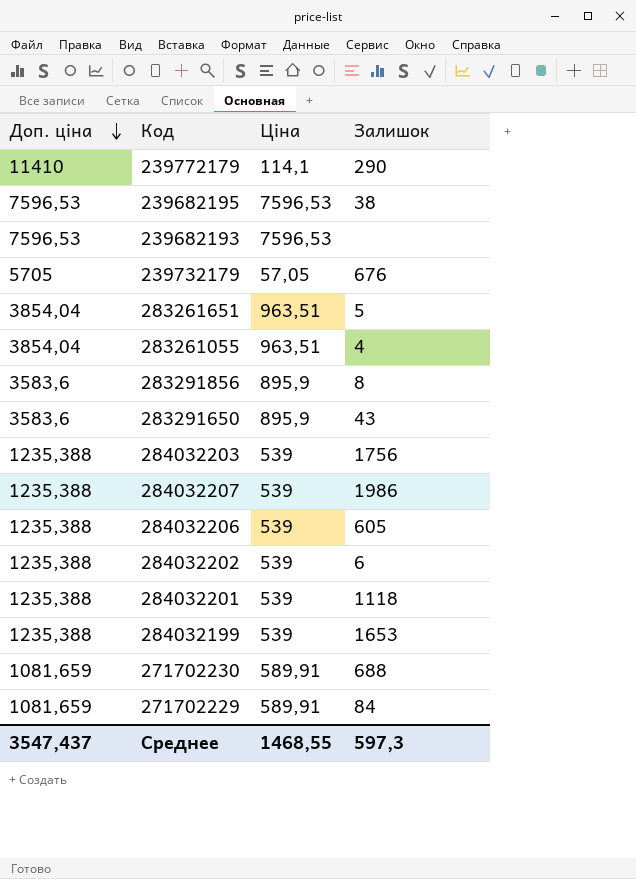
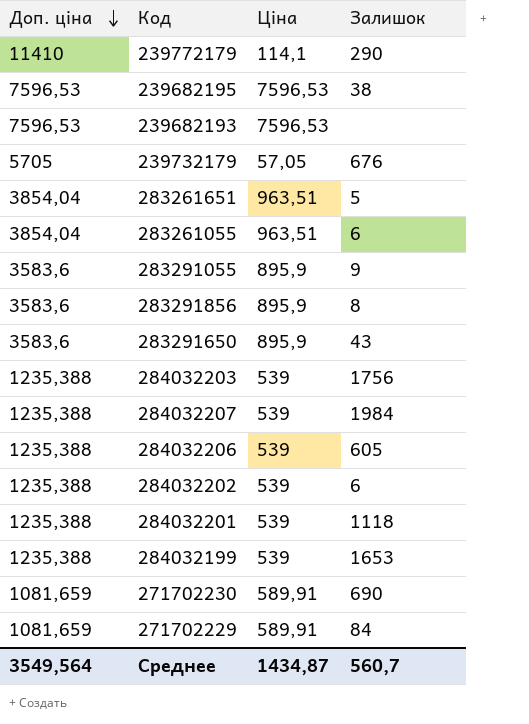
283261055 | Залишок: 4 -> 6
row 283291055: none -> 3583,6 | 895,9 | 9
284032207 | Залишок: 1986 -> 1984
271702230 | Залишок: 688 -> 690
Среднее | Доп. ціна: 3547,437 -> 3549,564
Среднее | Ціна: 1468,55 -> 1434,87
Среднее | Залишок: 597,3 -> 560,7

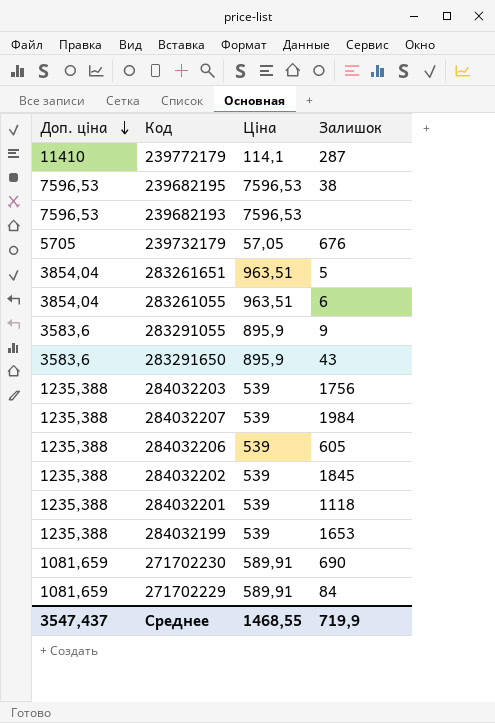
row 283291856: 3583,6 | 895,9 | 8 -> none
239772179 | Залишок: 290 -> 287
284032202 | Залишок: 6 -> 1845
Среднее | Доп. ціна: 3549,564 -> 3547,437
Среднее | Ціна: 1434,87 -> 1468,55
Среднее | Залишок: 560,7 -> 719,9

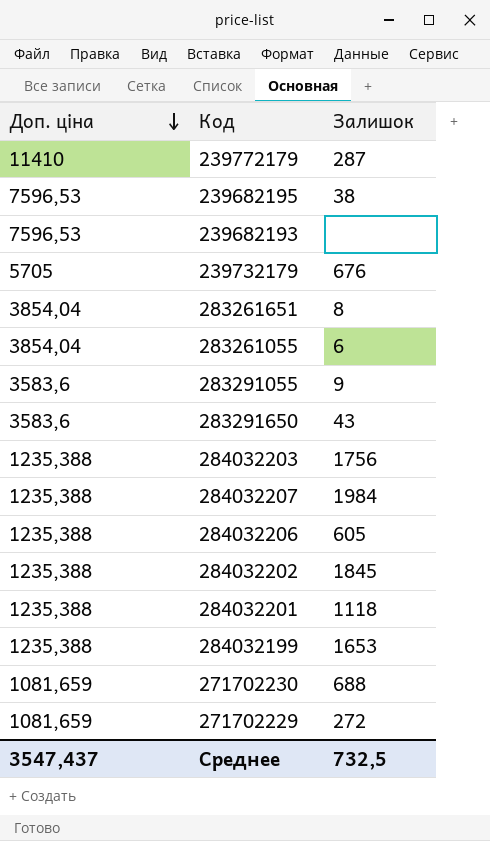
column Ціна | position: 3 -> none
283261651 | Залишок: 5 -> 8
271702230 | Залишок: 690 -> 688
271702229 | Залишок: 84 -> 272
Среднее | Залишок: 719,9 -> 732,5

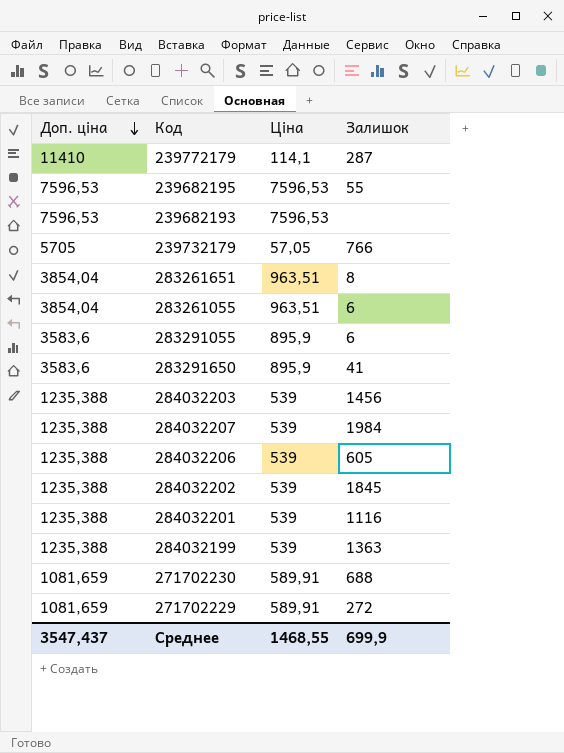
column Ціна | position: none -> 3
239682195 | Залишок: 38 -> 55
239732179 | Залишок: 676 -> 766
283291055 | Залишок: 9 -> 6
283291650 | Залишок: 43 -> 41
284032203 | Залишок: 1756 -> 1456
284032201 | Залишок: 1118 -> 1116
284032199 | Залишок: 1653 -> 1363
Среднее | Залишок: 732,5 -> 699,9

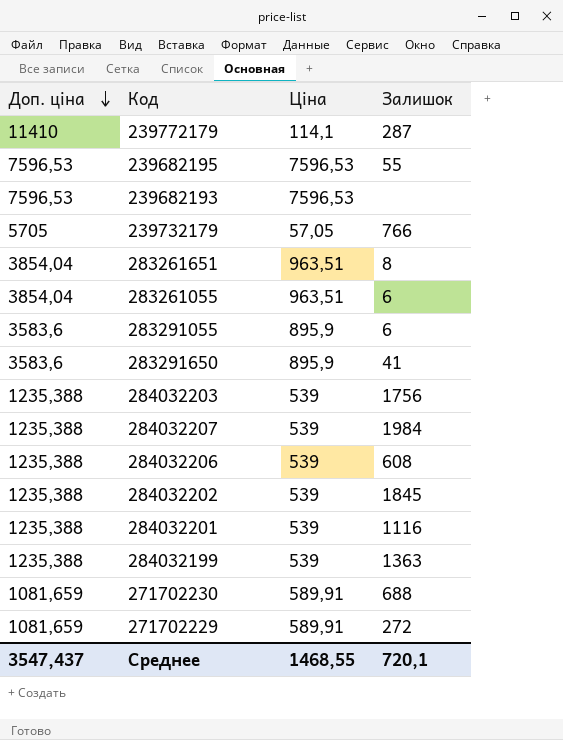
284032203 | Залишок: 1456 -> 1756
284032206 | Залишок: 605 -> 608
Среднее | Залишок: 699,9 -> 720,1

